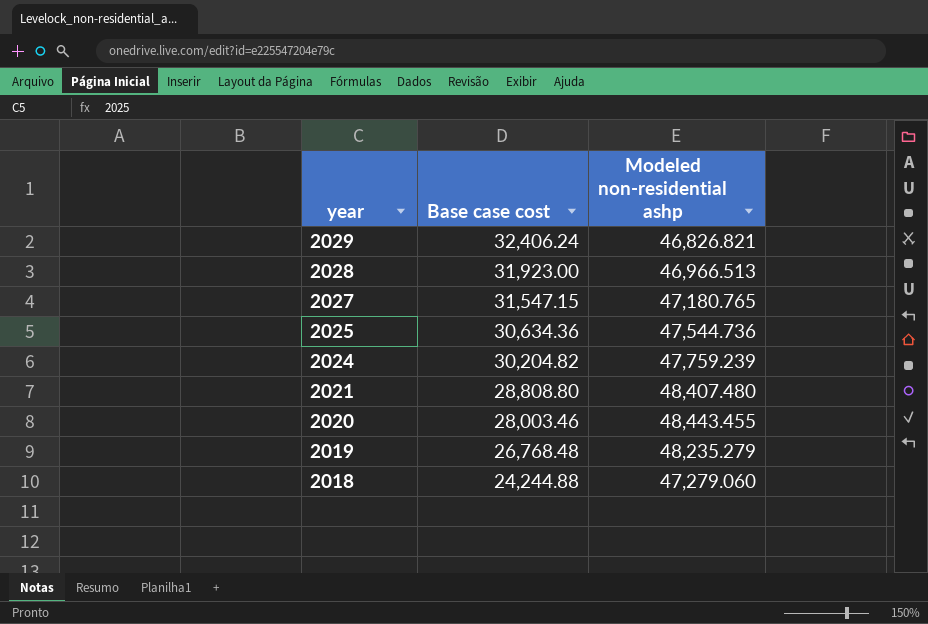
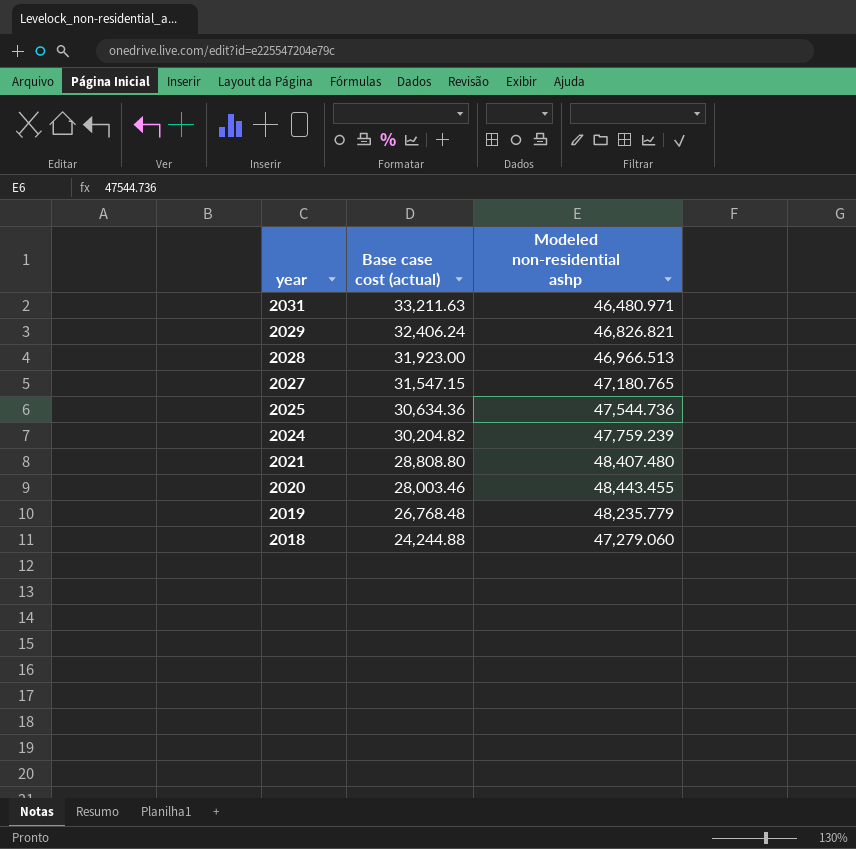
column name: Base case cost -> Base case cost (actual)
row 2031: none -> 33,211.63 | 46,480.971
2019 | Modeled non-residential ashp: 48,235.279 -> 48,235.779

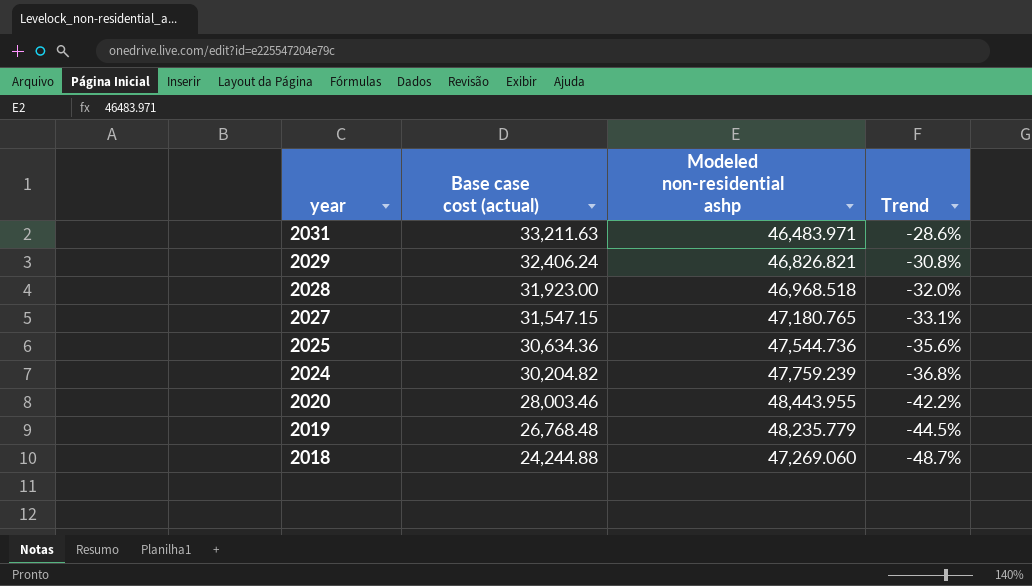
column Trend | formula: none -> ([Base case cost (actual)] - [Modeled non-residential ashp]) / [Modeled non-residential ashp]
row 2021: 28,808.80 | 48,407.480 -> none
2031 | Modeled non-residential ashp: 46,480.971 -> 46,483.971
2028 | Modeled non-residential ashp: 46,966.513 -> 46,968.518
2020 | Modeled non-residential ashp: 48,443.455 -> 48,443.955
2018 | Modeled non-residential ashp: 47,279.060 -> 47,269.060

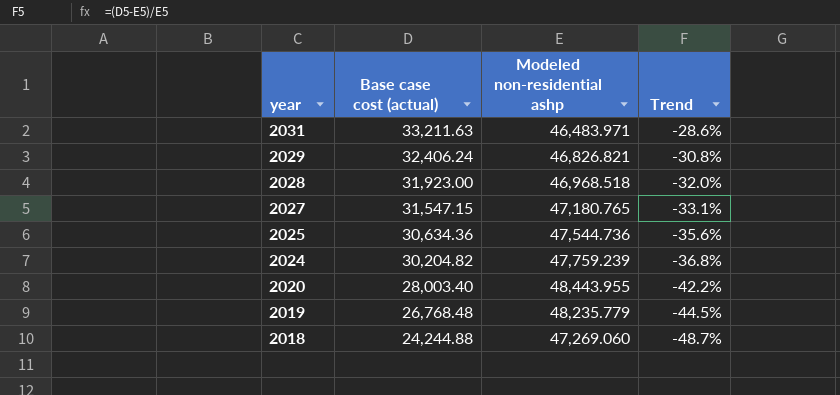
2020 | Base case cost (actual): 28,003.46 -> 28,003.40

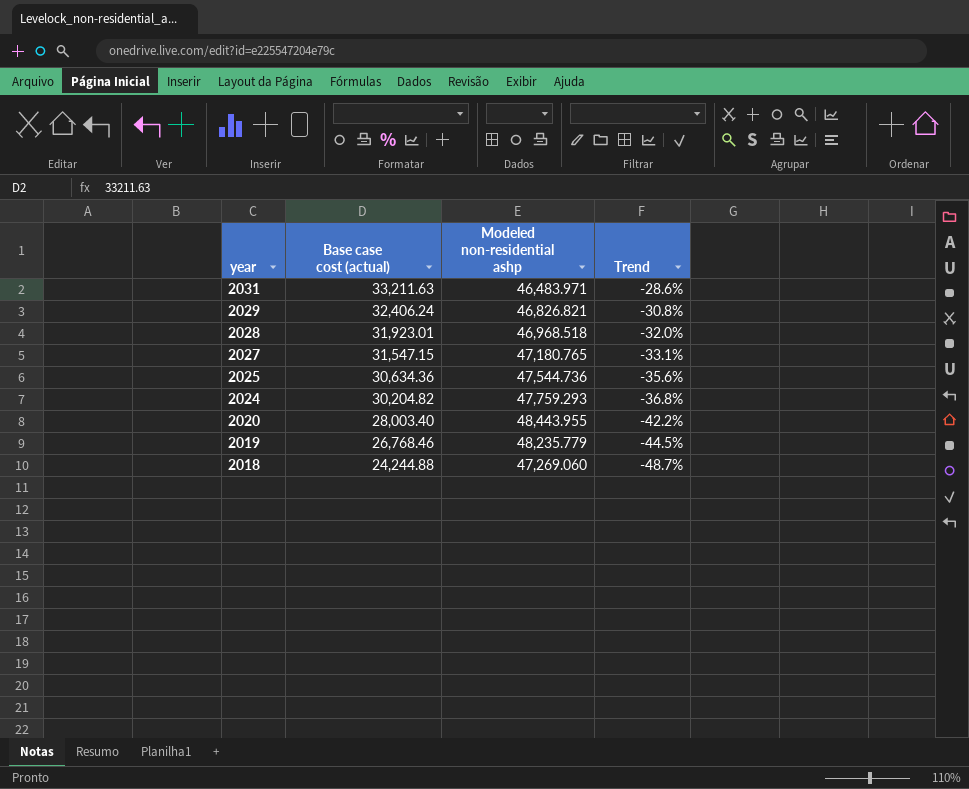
2028 | Base case cost (actual): 31,923.00 -> 31,923.01
2024 | Modeled non-residential ashp: 47,759.239 -> 47,759.293
2019 | Base case cost (actual): 26,768.48 -> 26,768.46

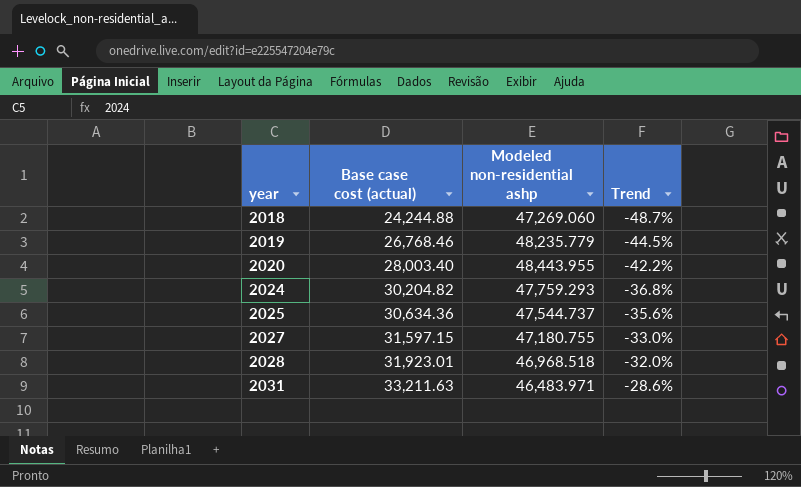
row order: year descending -> year ascending
row 2029: 32,406.24 | 46,826.821 | -30.8% -> none
2025 | Modeled non-residential ashp: 47,544.736 -> 47,544.737
2027 | Base case cost (actual): 31,547.15 -> 31,597.15
2027 | Modeled non-residential ashp: 47,180.765 -> 47,180.755
2027 | Trend: -33.1% -> -33.0%

